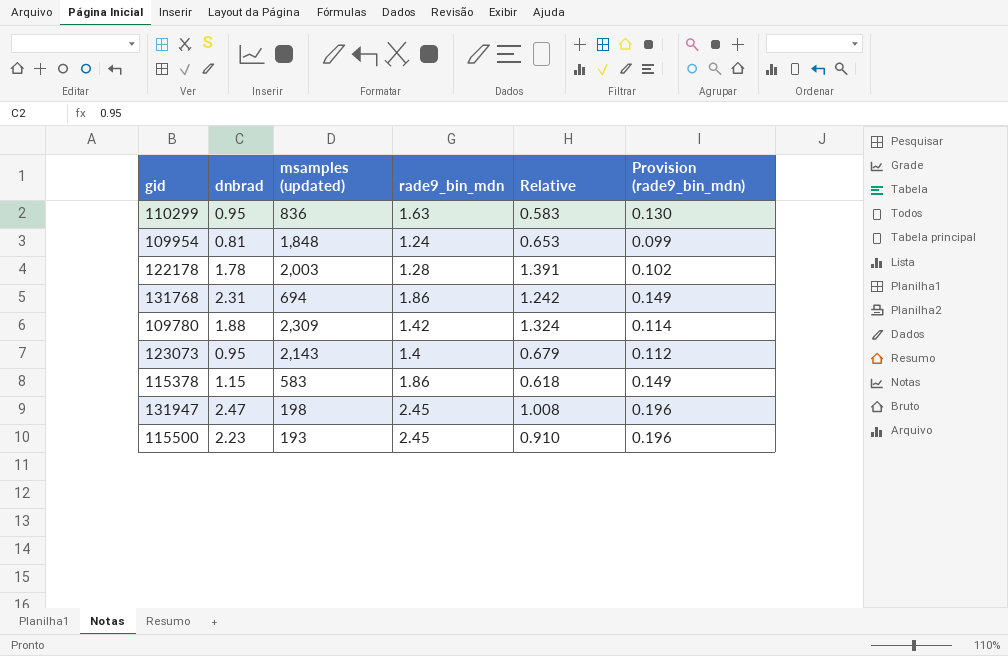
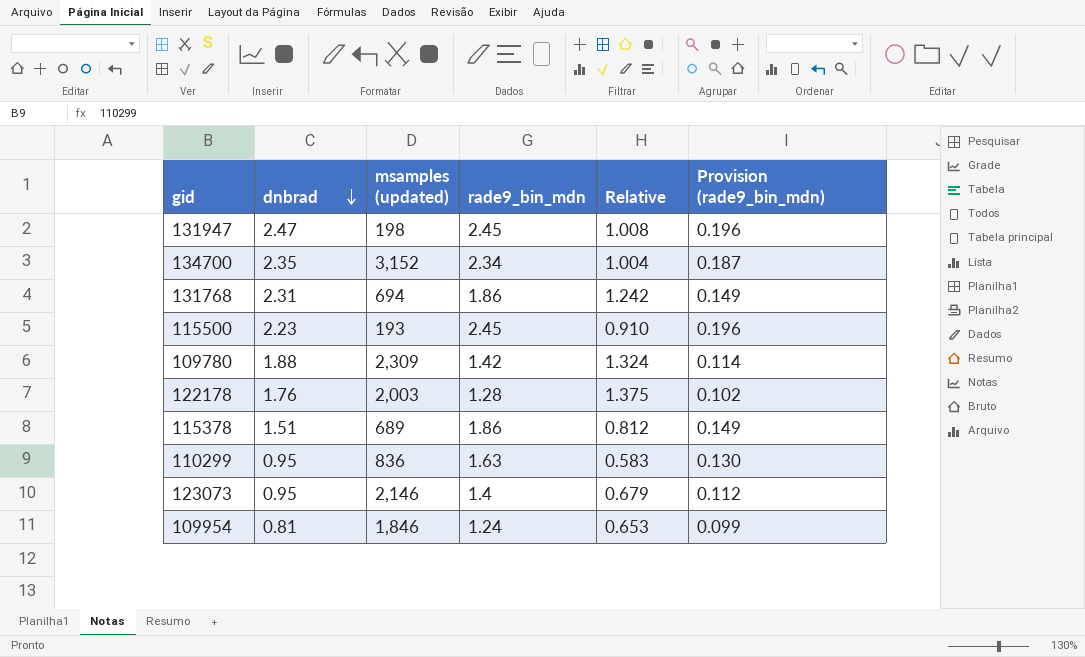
row order: none -> dnbrad descending
row 134700: none -> 2.35 | 3,152 | 2.34 | 1.004 | 0.187
122178 | dnbrad: 1.78 -> 1.76
122178 | Relative: 1.391 -> 1.375
115378 | dnbrad: 1.15 -> 1.51
115378 | msamples (updated): 583 -> 689
115378 | Relative: 0.618 -> 0.812
123073 | msamples (updated): 2,143 -> 2,146
109954 | msamples (updated): 1,848 -> 1,846

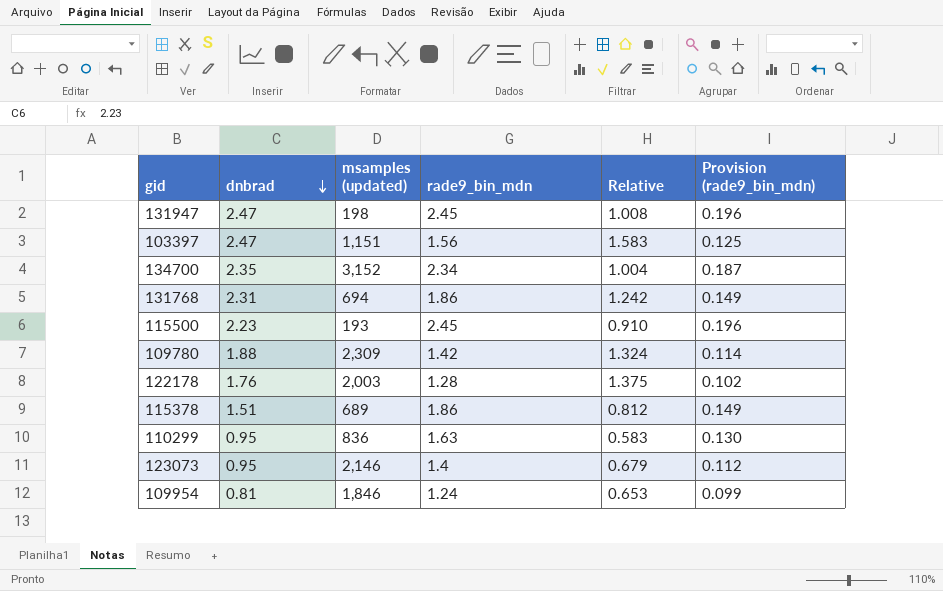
row 103397: none -> 2.47 | 1,151 | 1.56 | 1.583 | 0.125

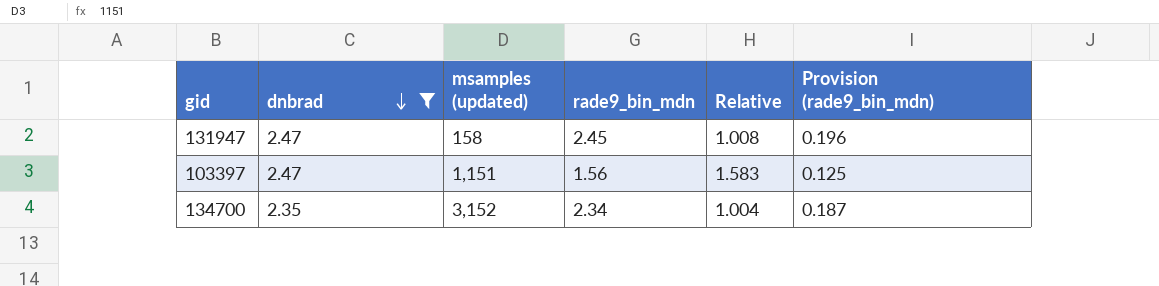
filter: none -> dnbrad >= 2.35
131947 | msamples (updated): 198 -> 158

